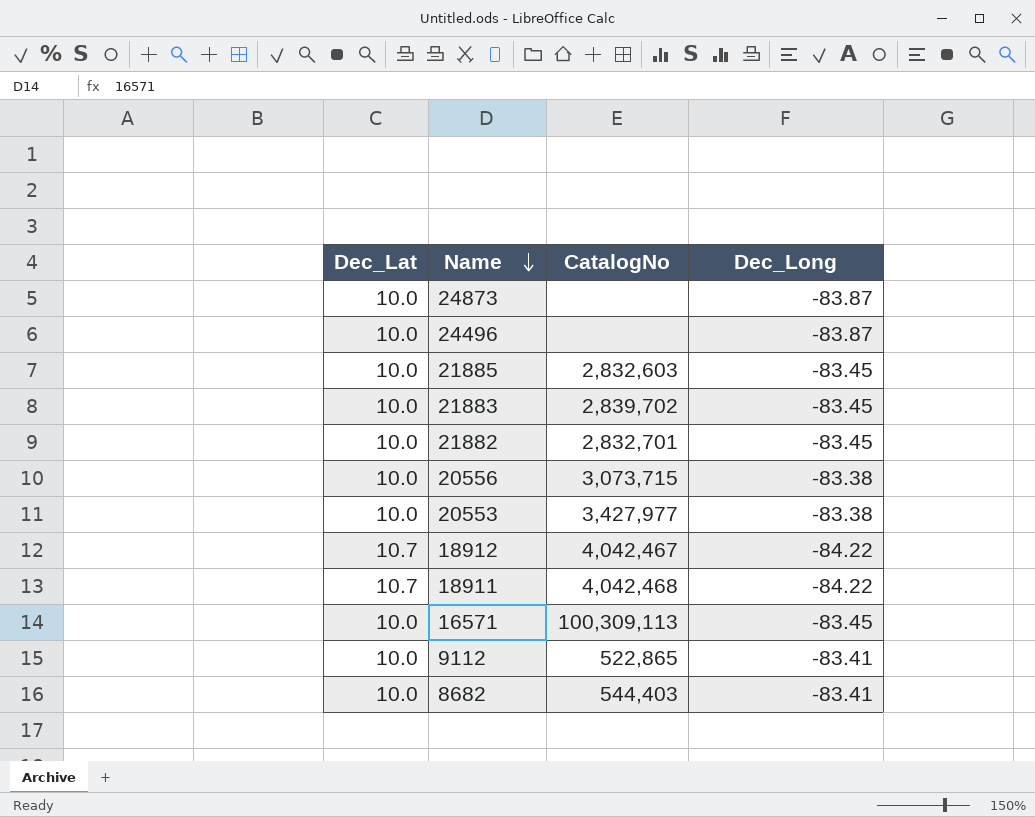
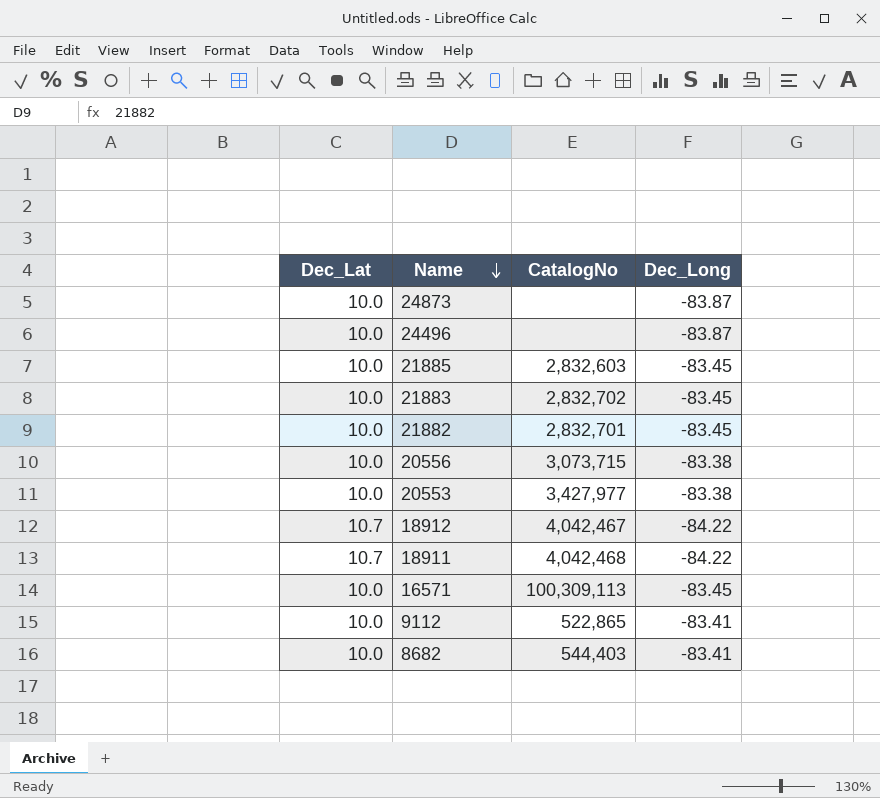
21883 | CatalogNo: 2,839,702 -> 2,832,702

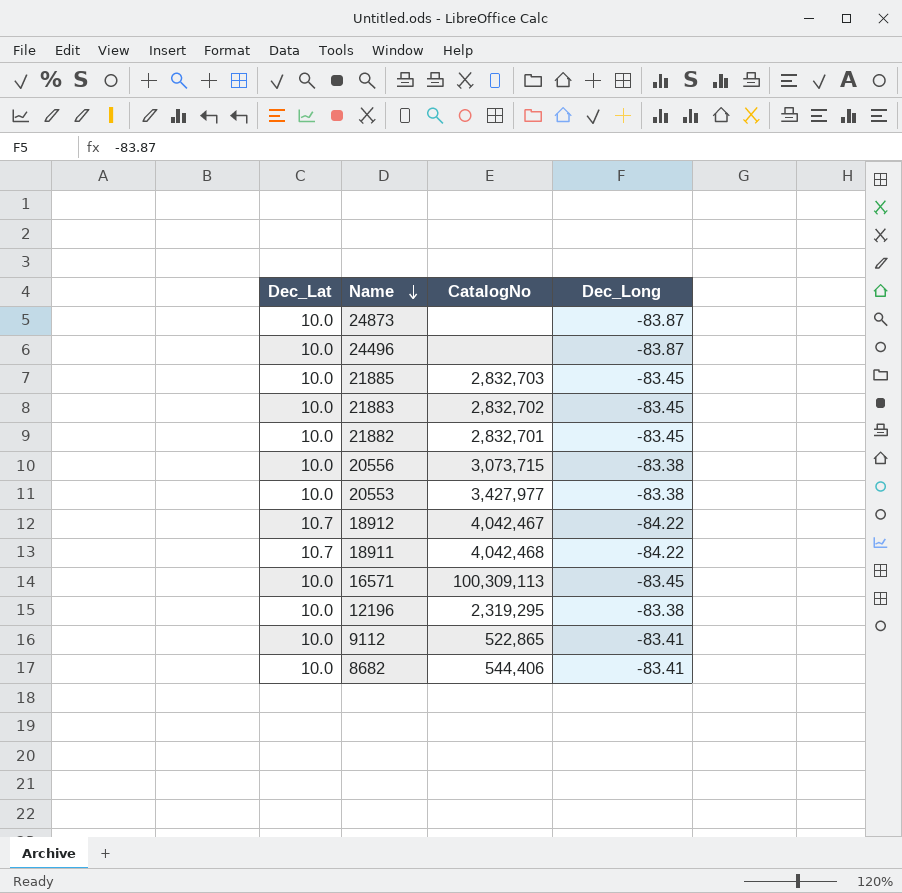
21885 | CatalogNo: 2,832,603 -> 2,832,703
row 12196: none -> 10.0 | 2,319,295 | -83.38
8682 | CatalogNo: 544,403 -> 544,406

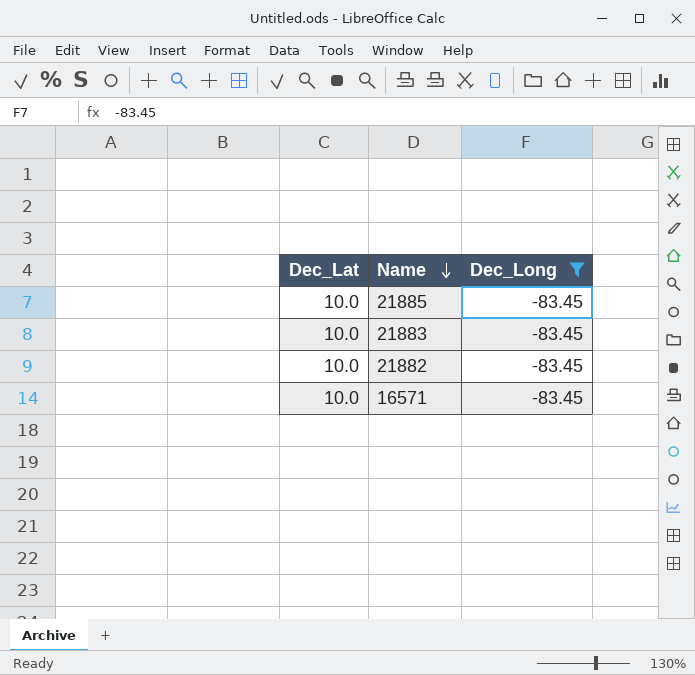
filter: none -> Dec_Long = -83.45
column CatalogNo | position: 3 -> none

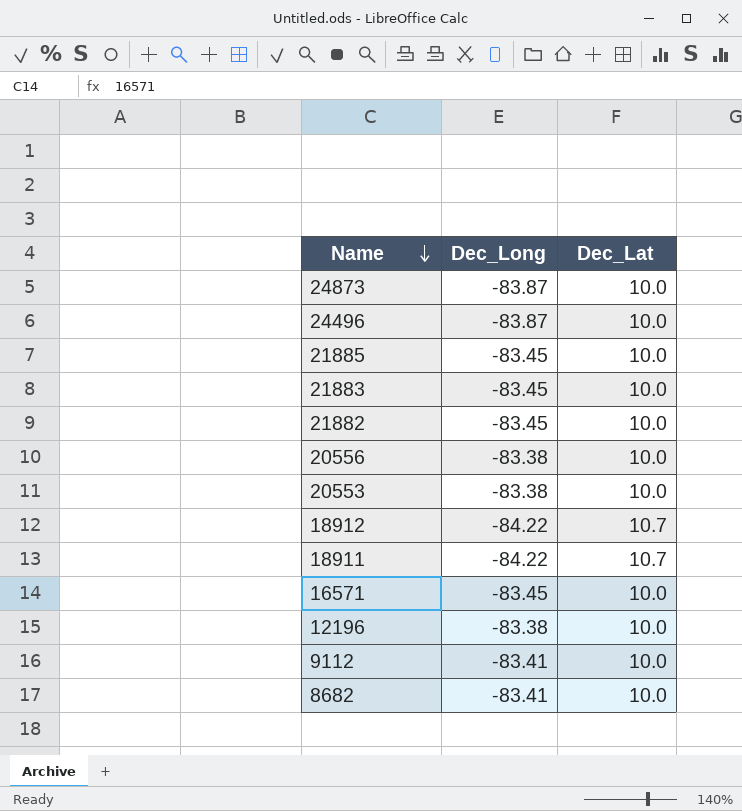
filter: Dec_Long = -83.45 -> none
column Dec_Lat | position: 1 -> 3

